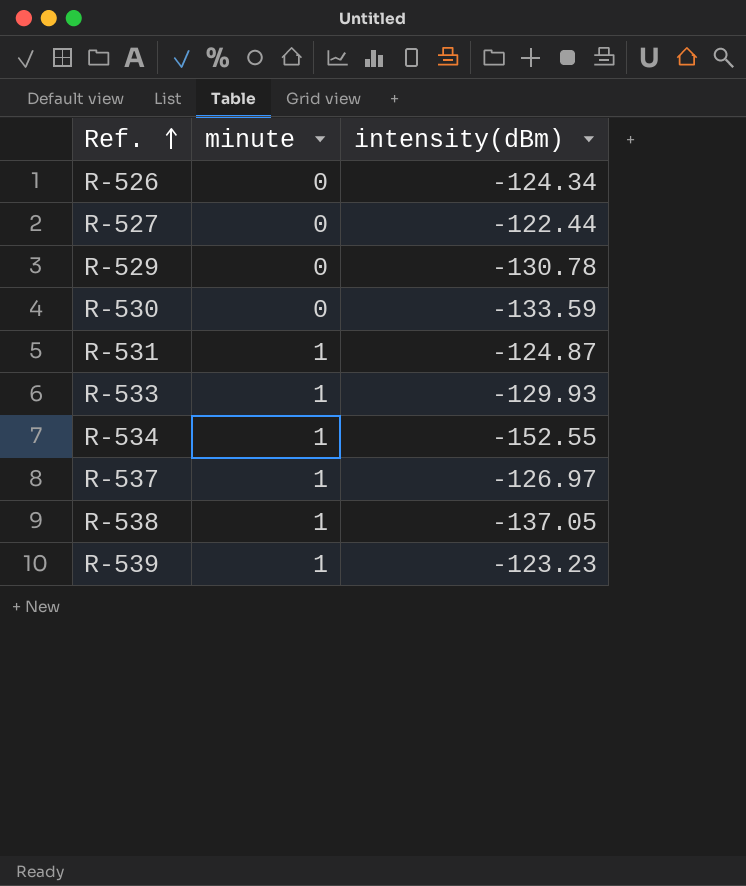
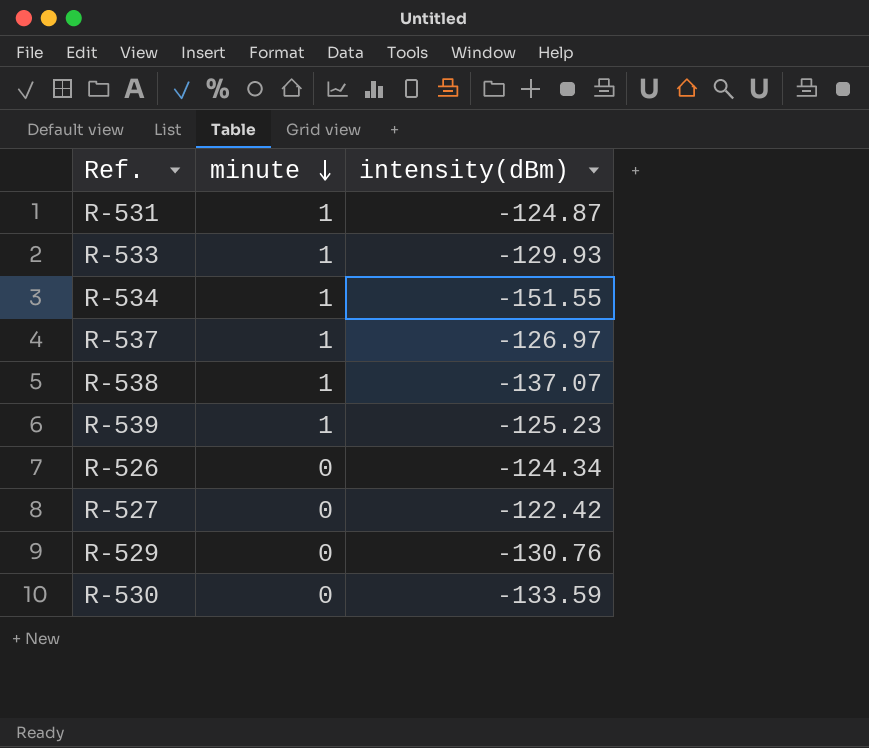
row order: Ref. ascending -> minute descending
R-534 | intensity(dBm): -152.55 -> -151.55
R-538 | intensity(dBm): -137.05 -> -137.07
R-539 | intensity(dBm): -123.23 -> -125.23
R-527 | intensity(dBm): -122.44 -> -122.42
R-529 | intensity(dBm): -130.78 -> -130.76

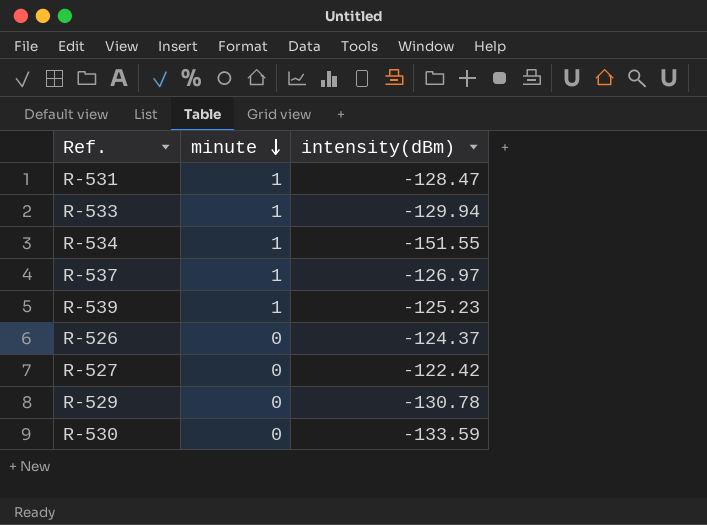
row R-538: 1 | -137.07 -> none
R-531 | intensity(dBm): -124.87 -> -128.47
R-533 | intensity(dBm): -129.93 -> -129.94
R-526 | intensity(dBm): -124.34 -> -124.37
R-529 | intensity(dBm): -130.76 -> -130.78

